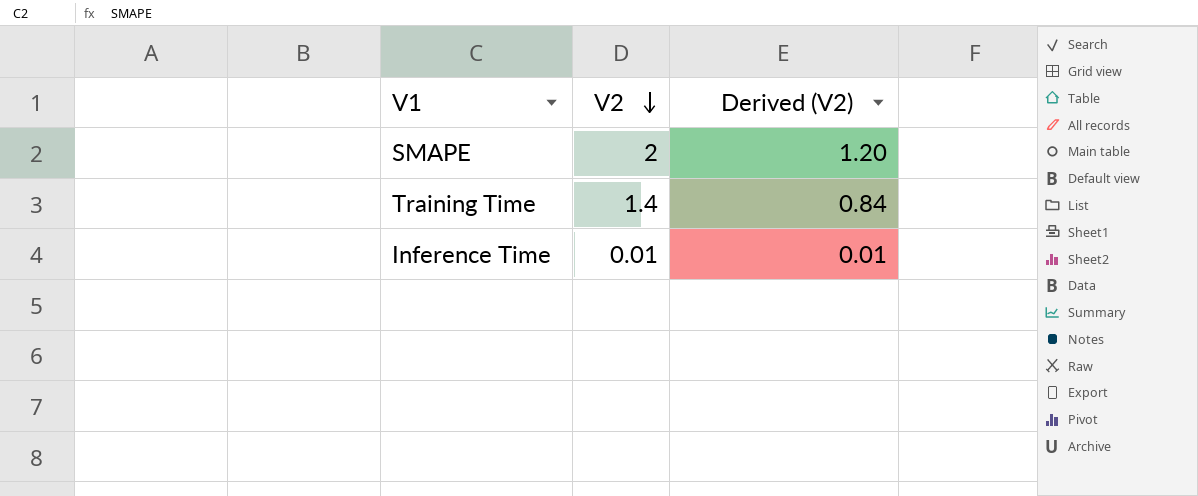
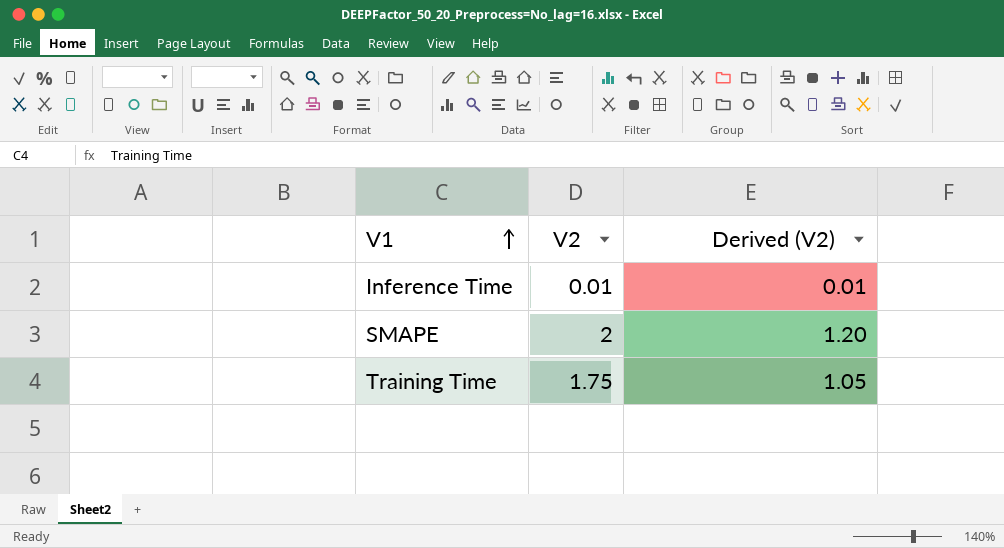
row order: V2 descending -> V1 ascending
Training Time | V2: 1.4 -> 1.75
Training Time | Derived (V2): 0.84 -> 1.05

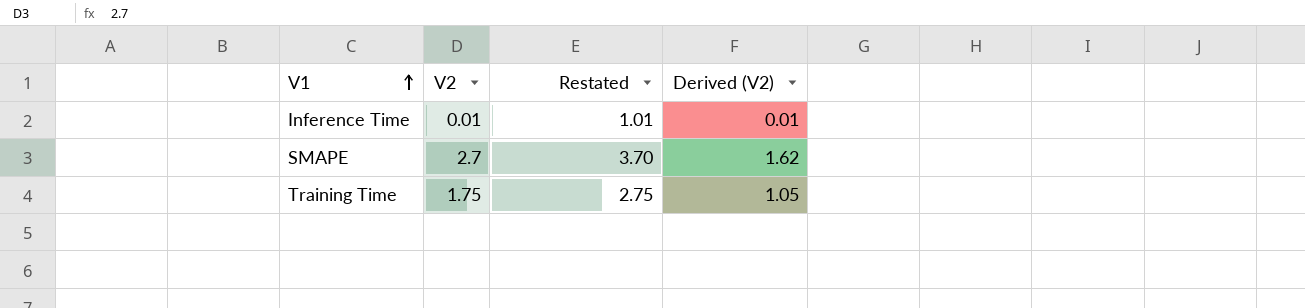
column Restated | formula: none -> [V2] + 1
SMAPE | V2: 2 -> 2.7
SMAPE | Derived (V2): 1.20 -> 1.62

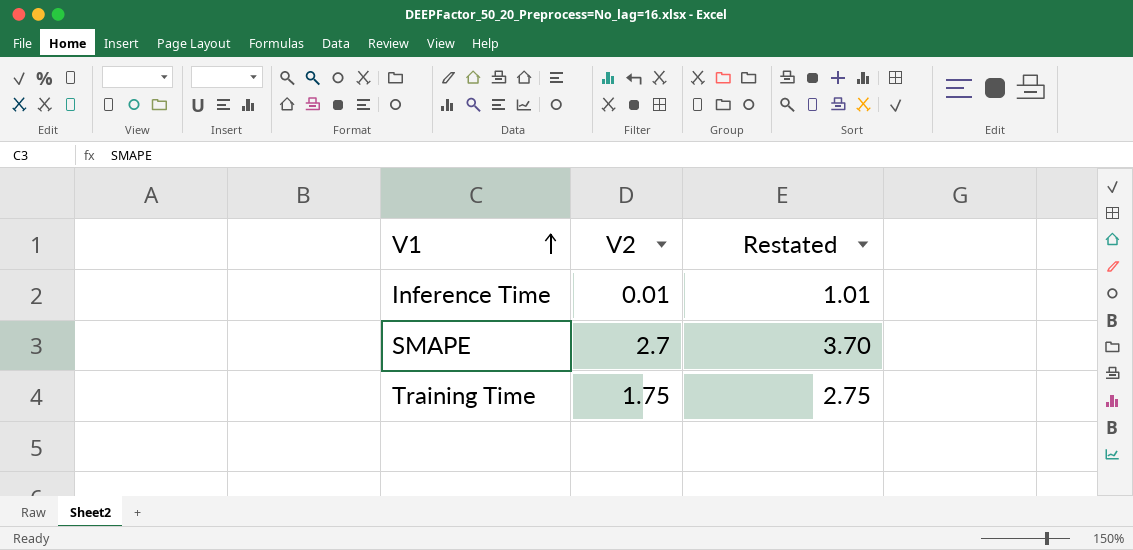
column Derived (V2) | formula: [V2] * 0.6 -> none

